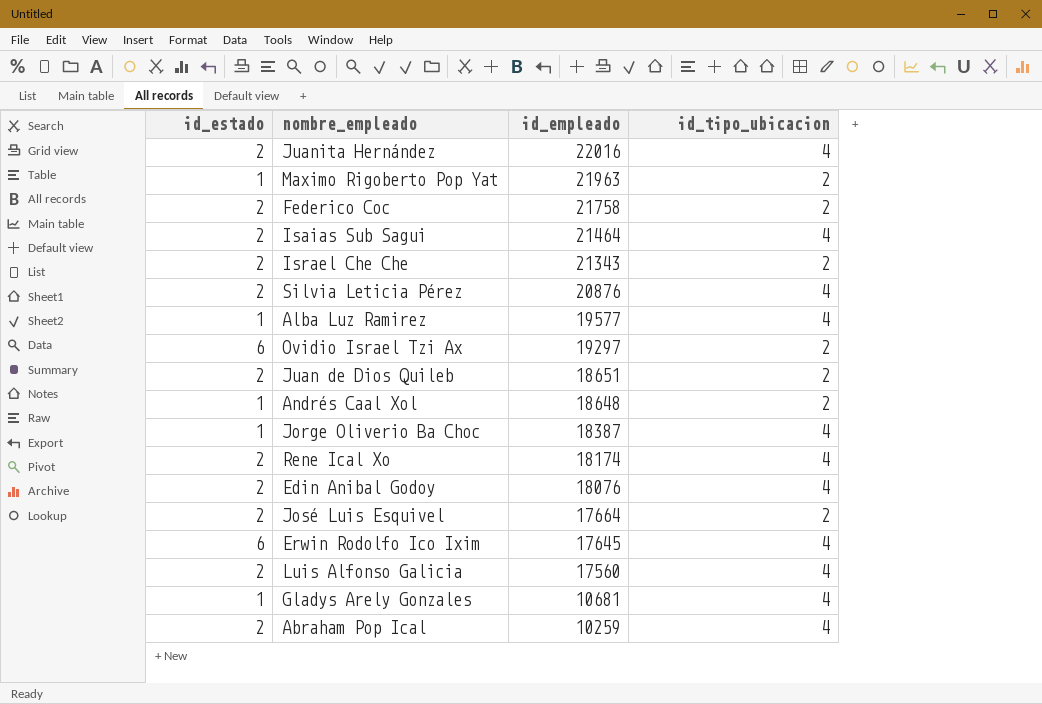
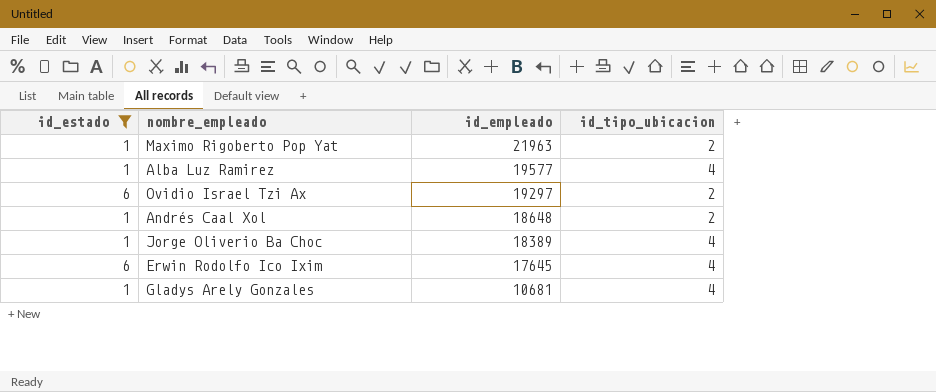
filter: none -> id_estado != 2
Jorge Oliverio Ba Choc | id_empleado: 18387 -> 18389

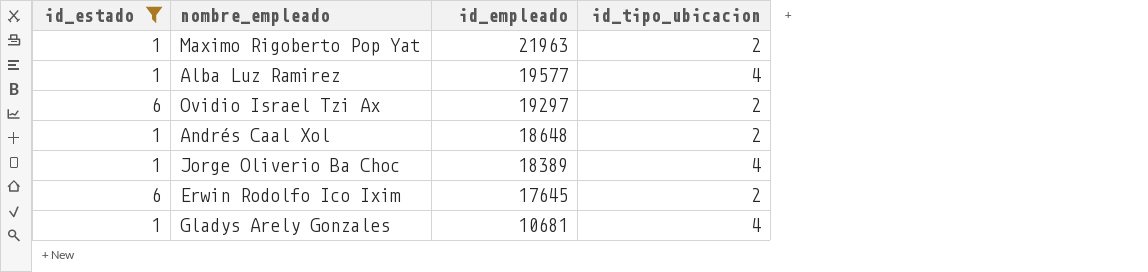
Erwin Rodolfo Ico Ixim | id_tipo_ubicacion: 4 -> 2

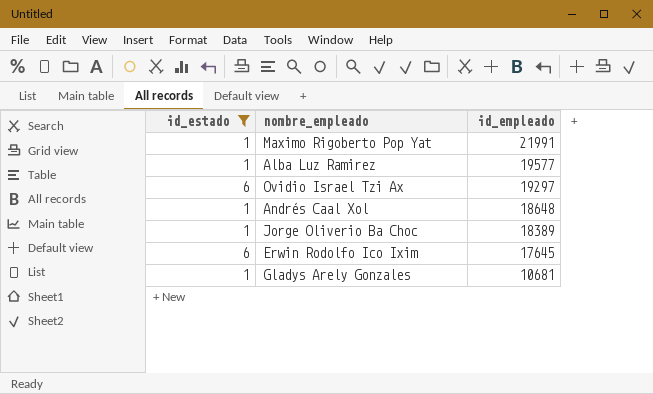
column id_tipo_ubicacion | position: 4 -> none
Maximo Rigoberto Pop Yat | id_empleado: 21963 -> 21991

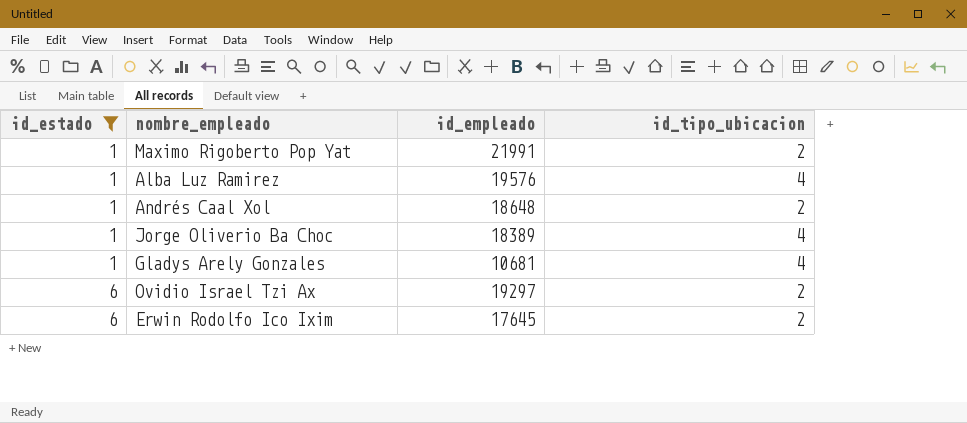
row order: id_empleado descending -> id_estado ascending
column id_tipo_ubicacion | position: none -> 4
Alba Luz Ramirez | id_empleado: 19577 -> 19576

